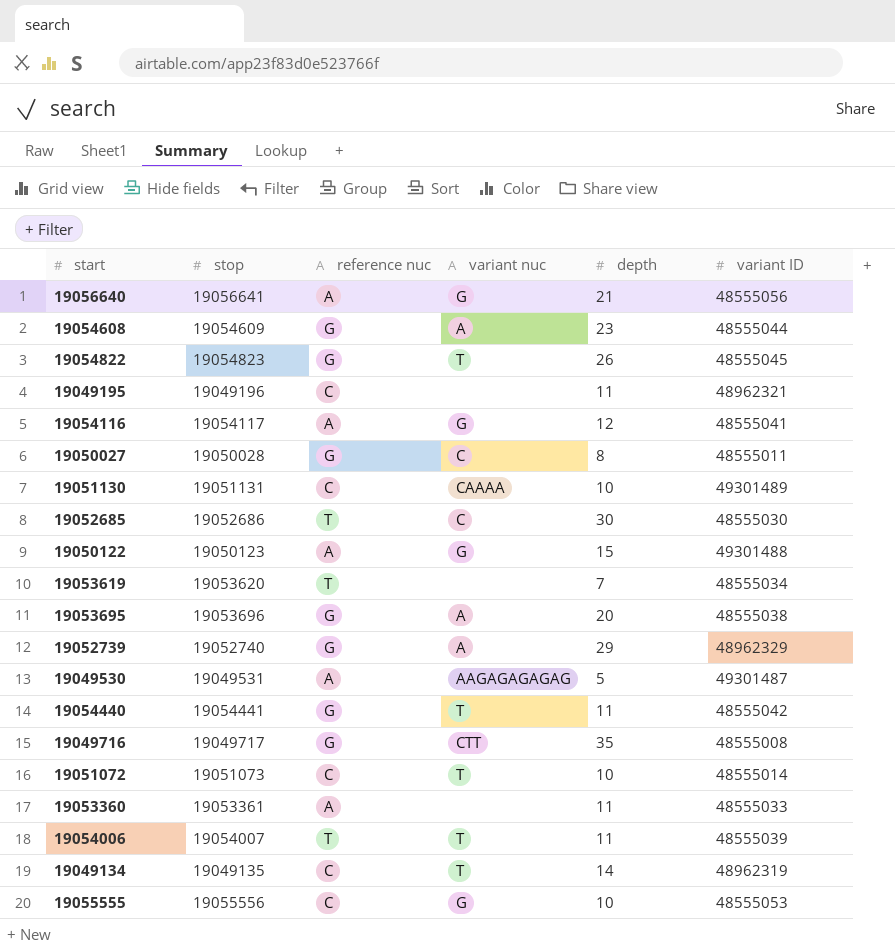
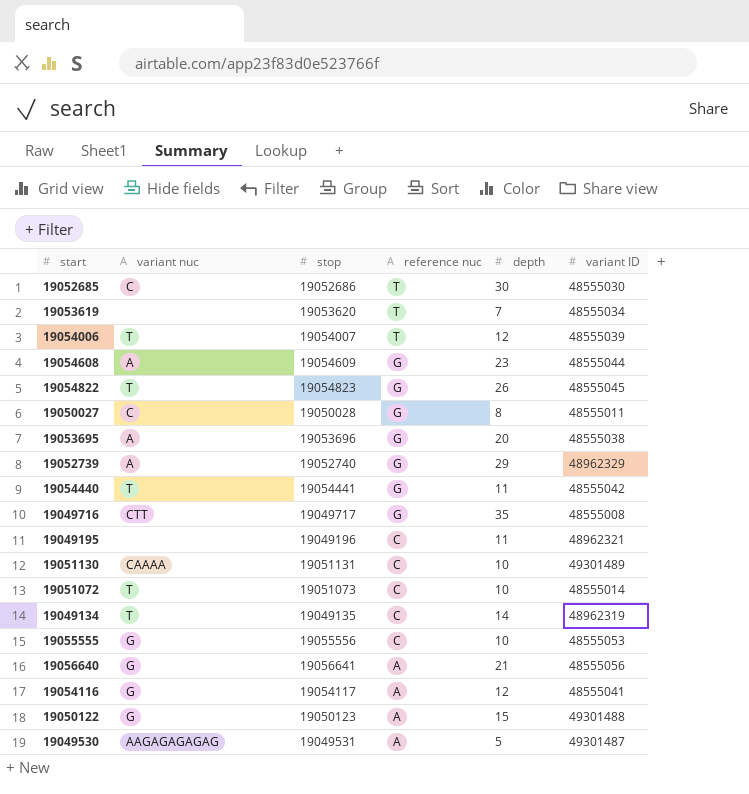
row order: none -> reference nuc descending
column variant nuc | position: 4 -> 2
row 19053360: 19053361 | A | none | 11 | 48555033 -> none
19054006 | depth: 11 -> 12

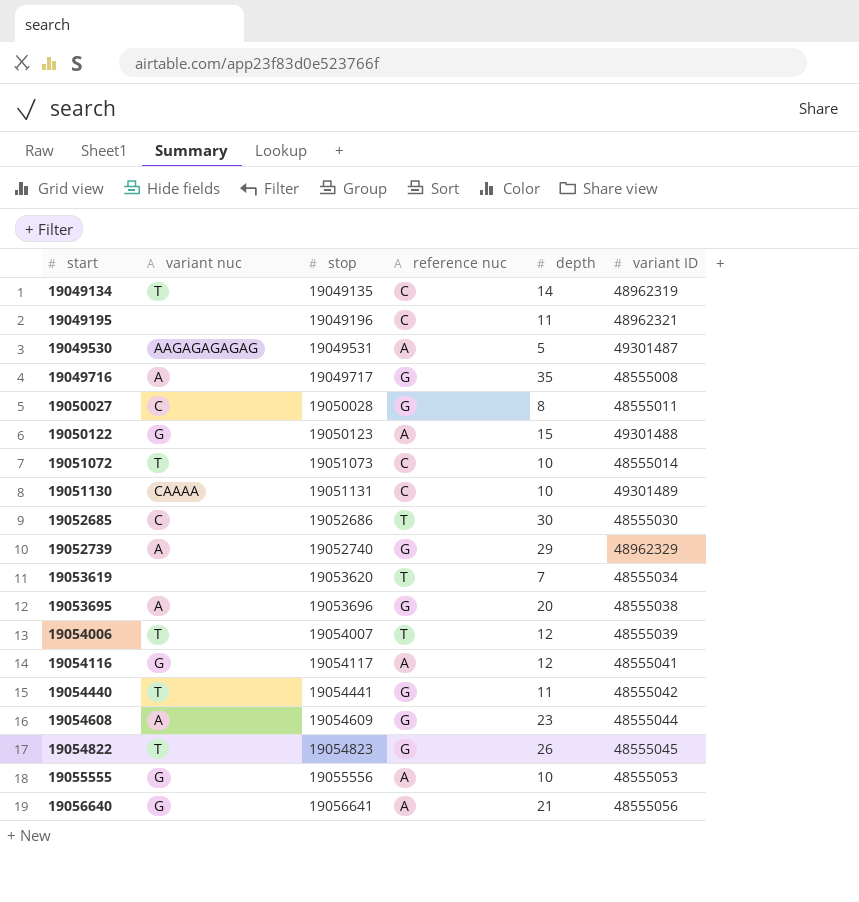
row order: reference nuc descending -> start ascending
19049716 | variant nuc: CTT -> A
19055555 | reference nuc: C -> A

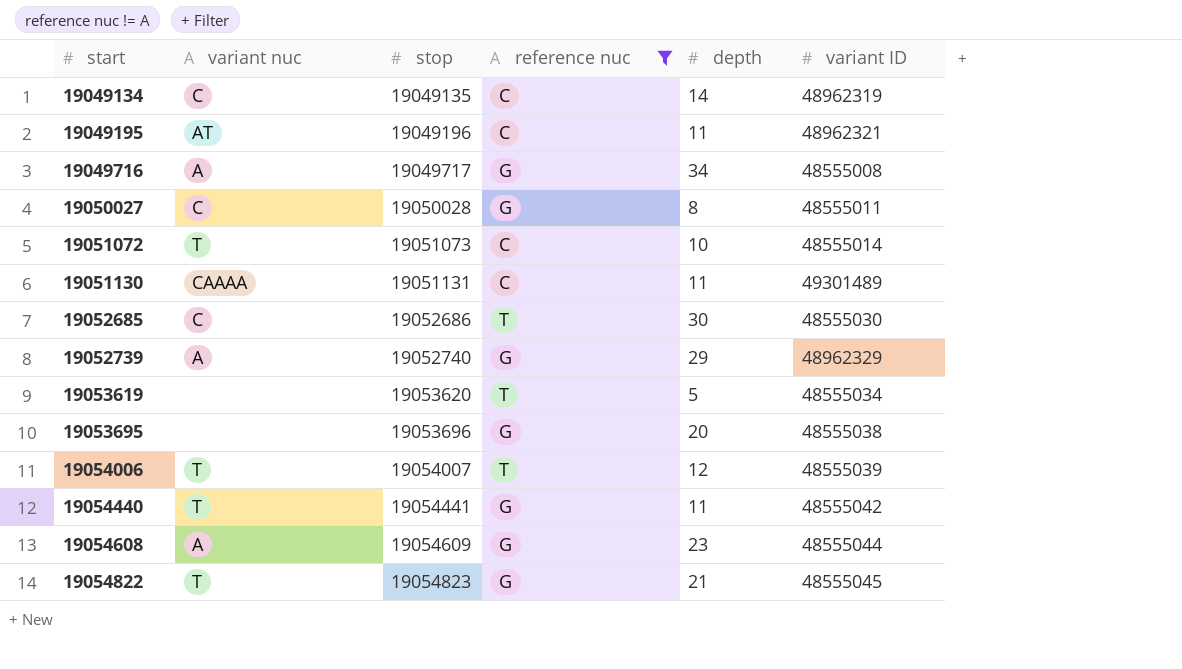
filter: none -> reference nuc != A
19049134 | variant nuc: T -> C
19049195 | variant nuc: none -> AT
19049716 | depth: 35 -> 34
19051130 | depth: 10 -> 11
19053619 | depth: 7 -> 5
19053695 | variant nuc: A -> none
19054822 | depth: 26 -> 21

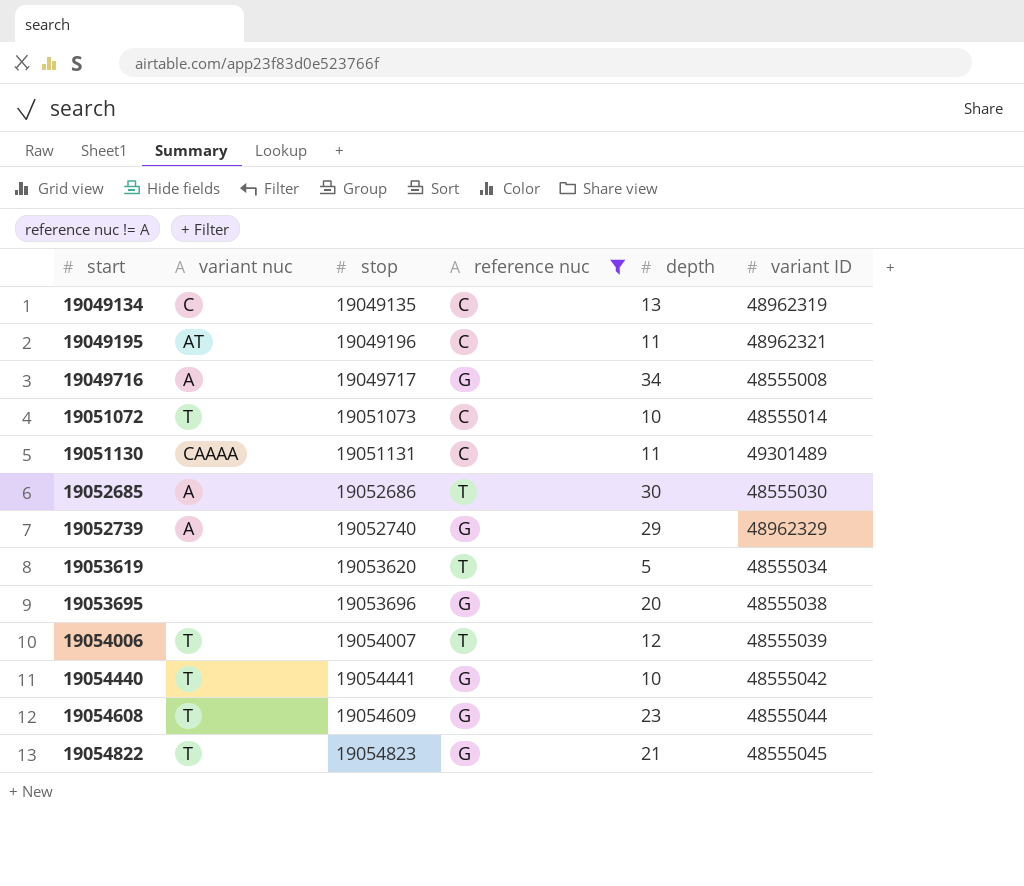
row 19050027: C | 19050028 | G | 8 | 48555011 -> none
19049134 | depth: 14 -> 13
19052685 | variant nuc: C -> A
19054440 | depth: 11 -> 10
19054608 | variant nuc: A -> T

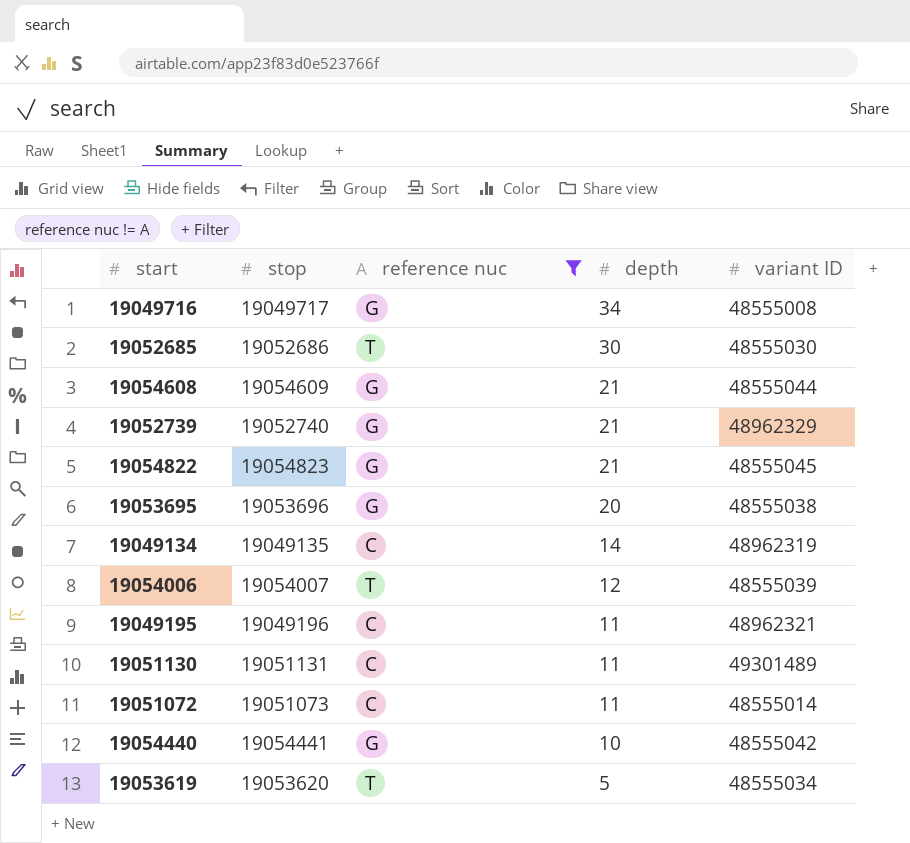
row order: start ascending -> depth descending
column variant nuc | position: 2 -> none
19054608 | depth: 23 -> 21
19052739 | depth: 29 -> 21
19049134 | depth: 13 -> 14
19051072 | depth: 10 -> 11

